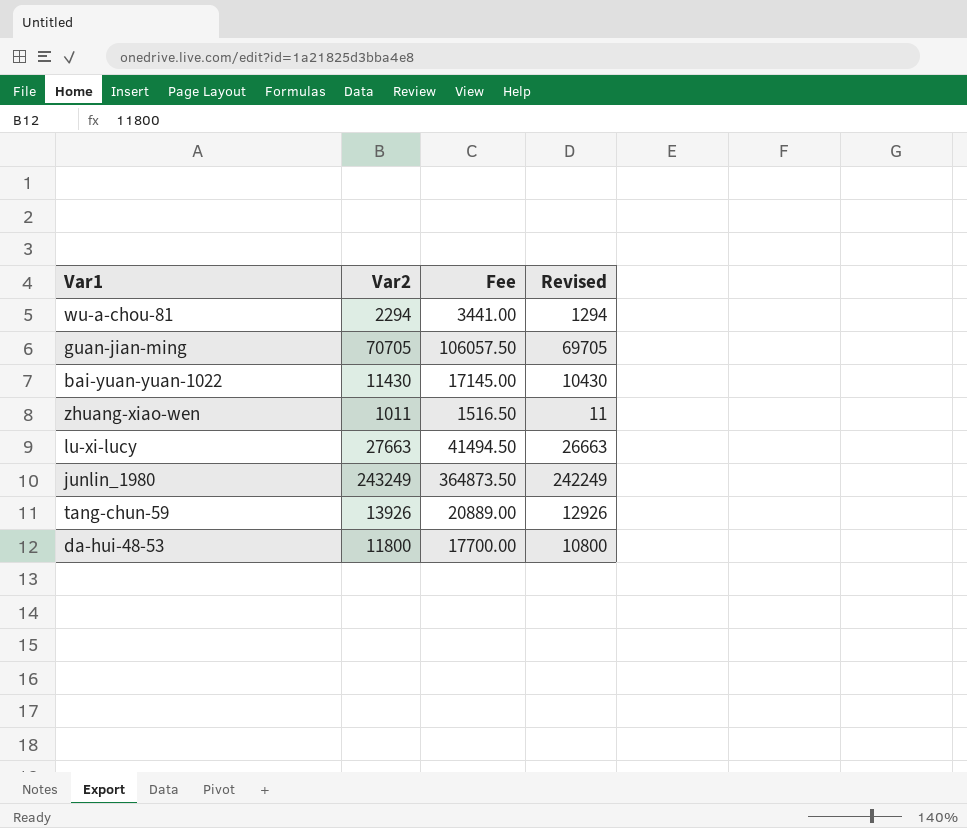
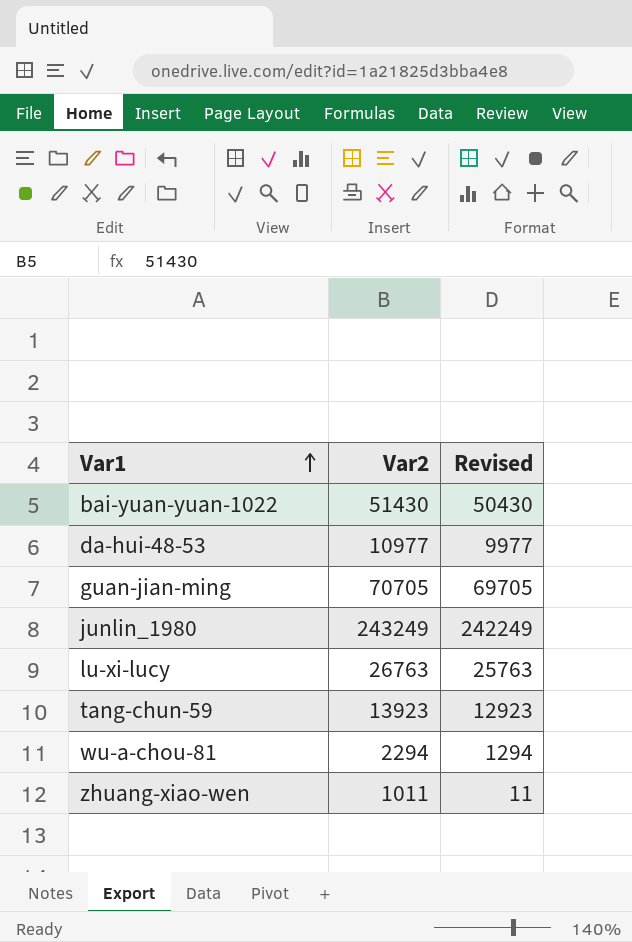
row order: none -> Var1 ascending
column Fee | formula: [Var2] * 1.5 -> none
bai-yuan-yuan-1022 | Var2: 11430 -> 51430
bai-yuan-yuan-1022 | Revised: 10430 -> 50430
da-hui-48-53 | Var2: 11800 -> 10977
da-hui-48-53 | Revised: 10800 -> 9977
lu-xi-lucy | Var2: 27663 -> 26763
lu-xi-lucy | Revised: 26663 -> 25763
tang-chun-59 | Var2: 13926 -> 13923
tang-chun-59 | Revised: 12926 -> 12923

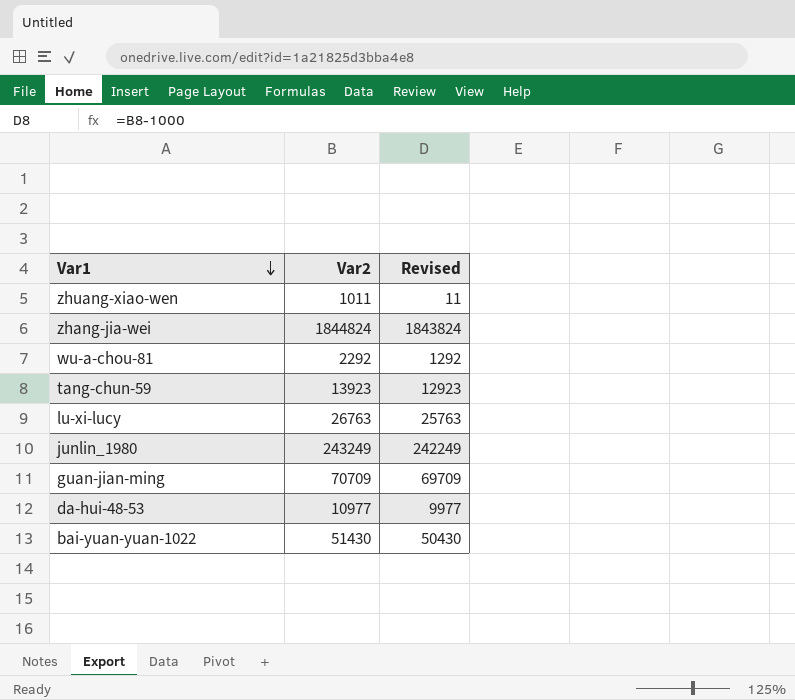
row order: Var1 ascending -> Var1 descending
row zhang-jia-wei: none -> 1844824 | 1843824
wu-a-chou-81 | Var2: 2294 -> 2292
wu-a-chou-81 | Revised: 1294 -> 1292
guan-jian-ming | Var2: 70705 -> 70709
guan-jian-ming | Revised: 69705 -> 69709

